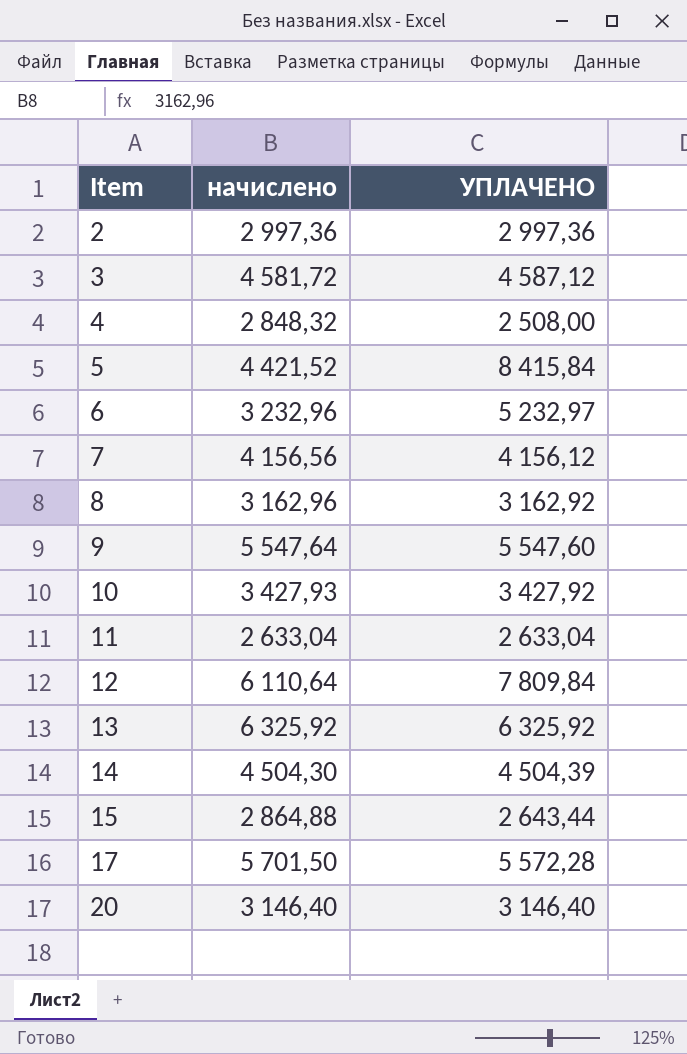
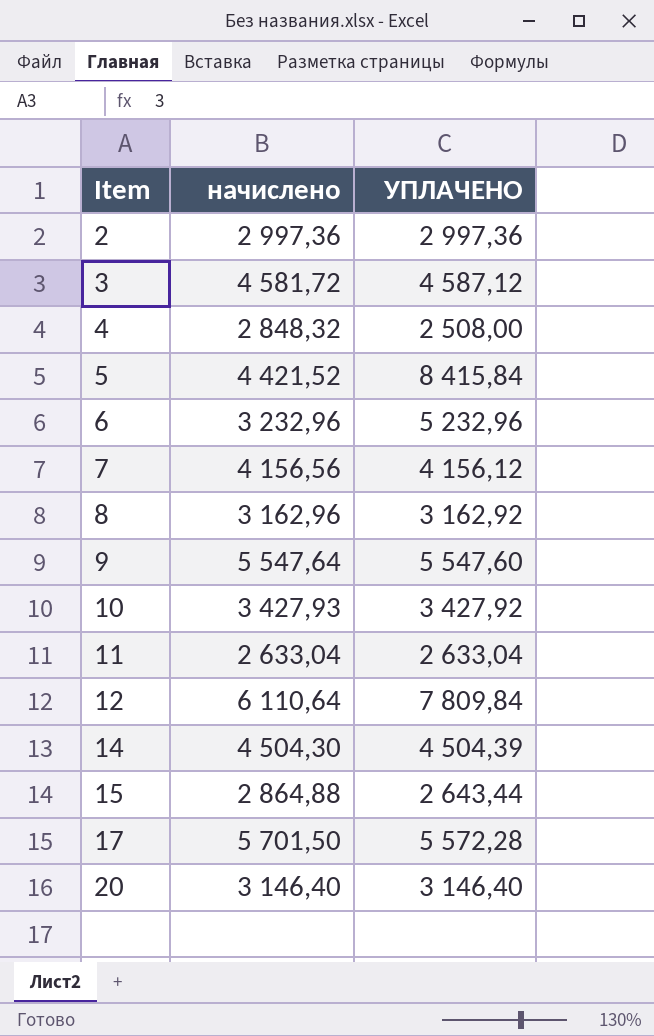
row 13: 6 325,92 | 6 325,92 -> none
6 | УПЛАЧЕНО: 5 232,97 -> 5 232,96

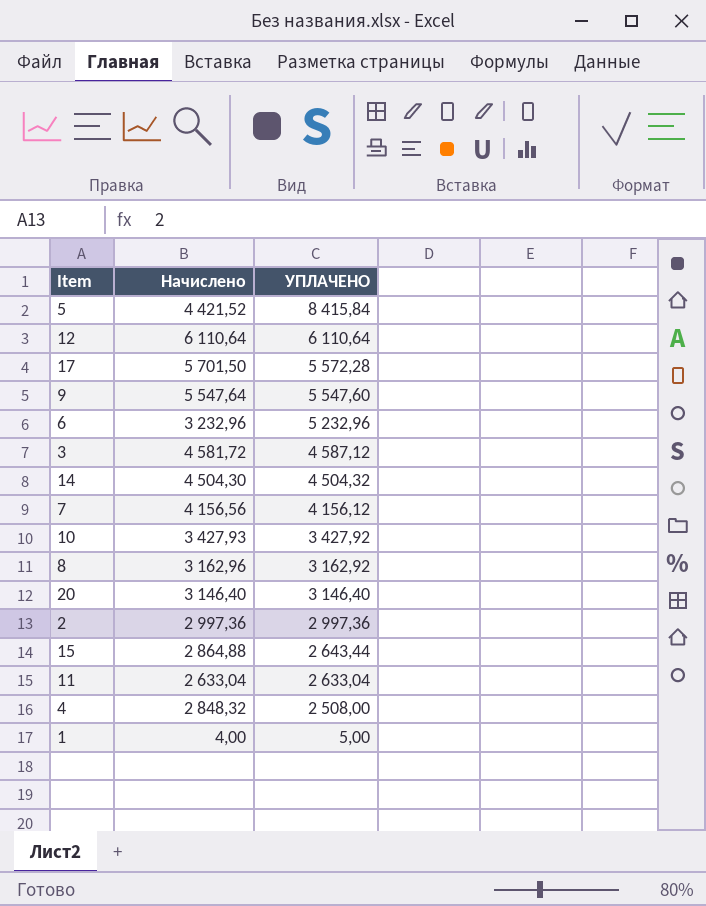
row order: Item ascending -> УПЛАЧЕНО descending
column name: начислено -> Начислено
12 | УПЛАЧЕНО: 7 809,84 -> 6 110,64
14 | УПЛАЧЕНО: 4 504,39 -> 4 504,32
row 1: none -> 4,00 | 5,00

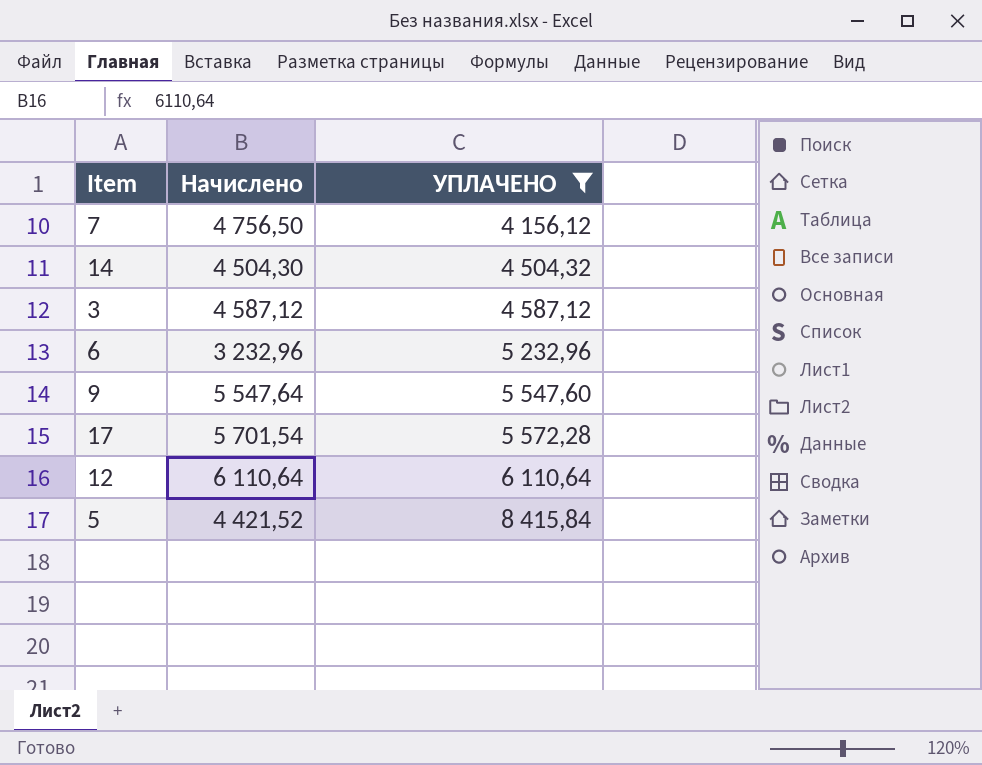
filter: none -> УПЛАЧЕНО >= 4 156,12
row order: УПЛАЧЕНО descending -> УПЛАЧЕНО ascending
7 | Начислено: 4 156,56 -> 4 756,50
3 | Начислено: 4 581,72 -> 4 587,12
17 | Начислено: 5 701,50 -> 5 701,54

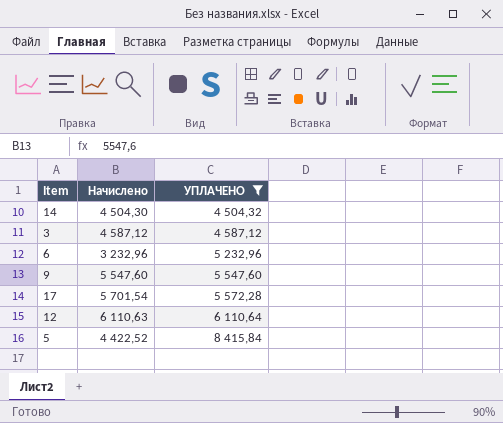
row 7: 4 756,50 | 4 156,12 -> none
9 | Начислено: 5 547,64 -> 5 547,60
12 | Начислено: 6 110,64 -> 6 110,63
5 | Начислено: 4 421,52 -> 4 422,52

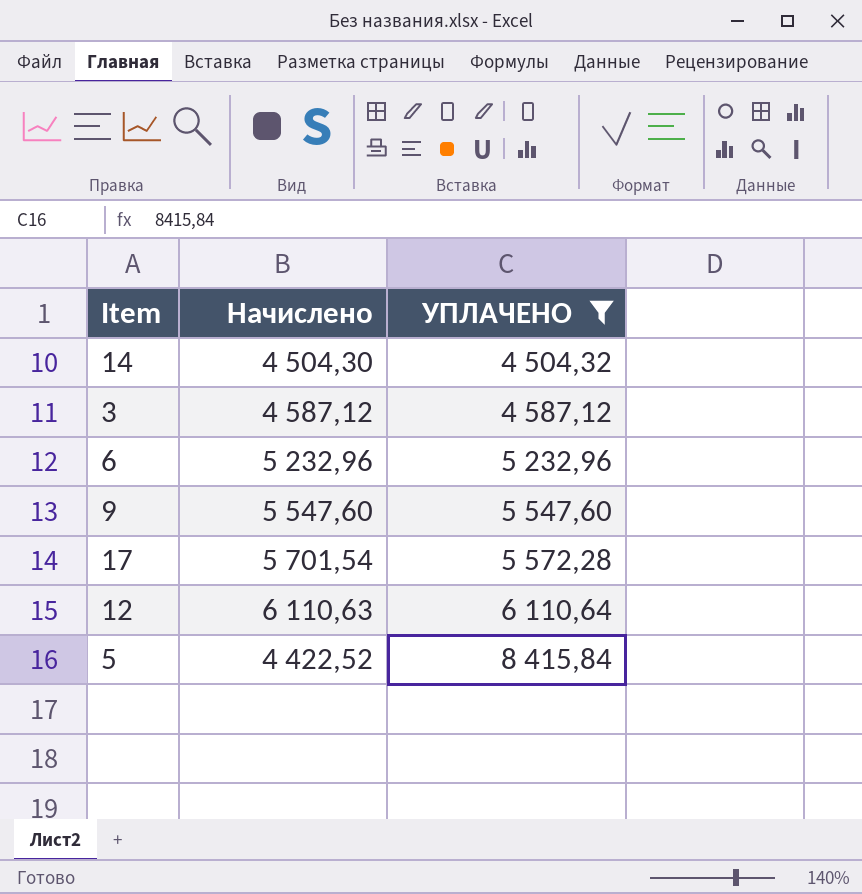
6 | Начислено: 3 232,96 -> 5 232,96

